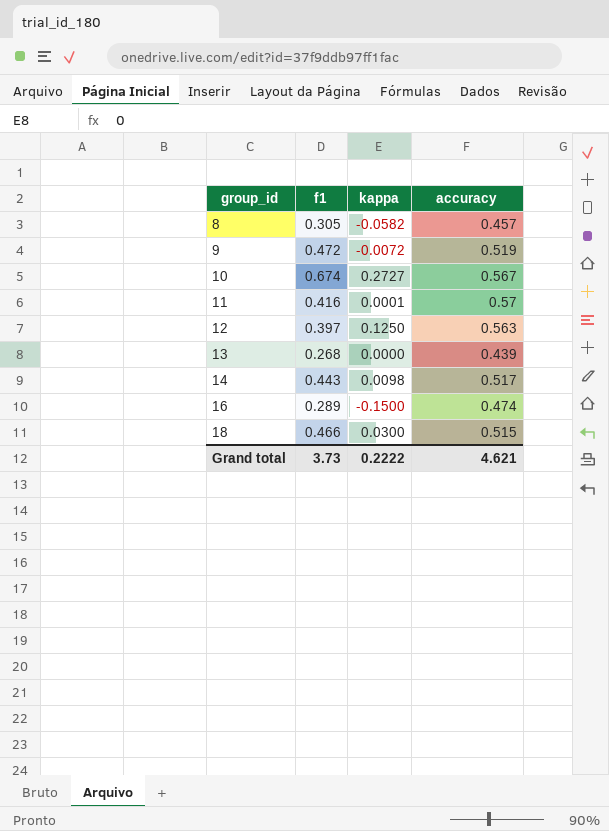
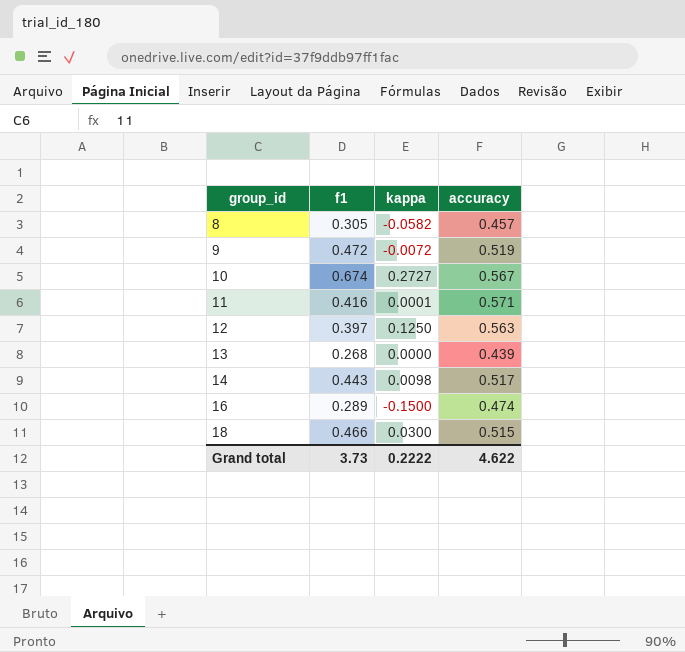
11 | accuracy: 0.57 -> 0.571
Grand total | accuracy: 4.621 -> 4.622

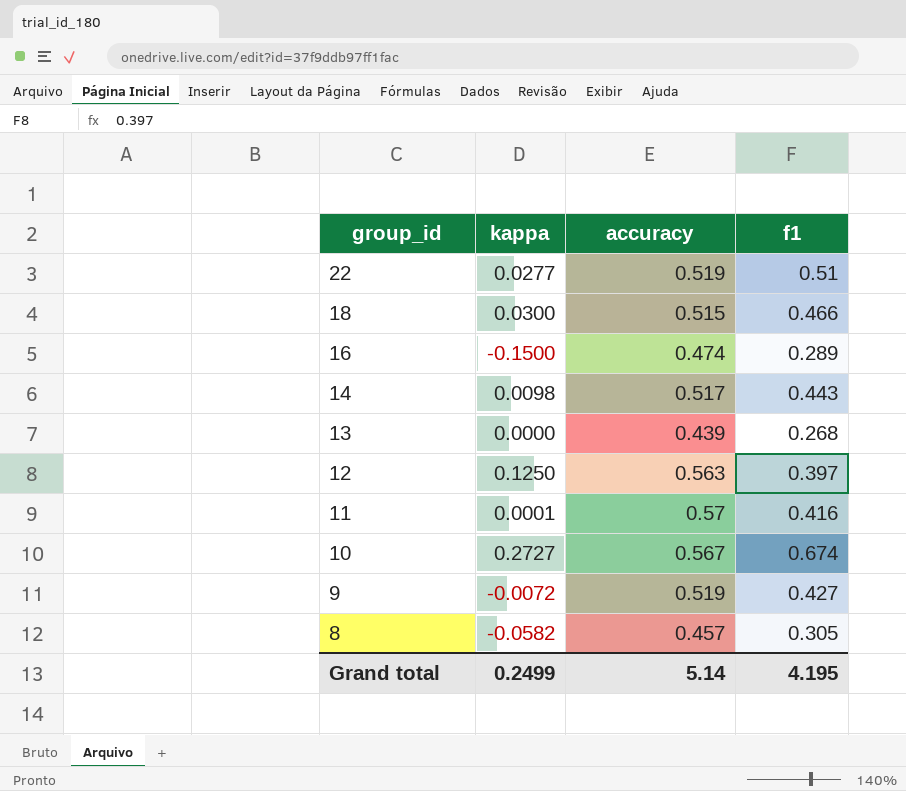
row order: group_id ascending -> group_id descending
column f1 | position: 2 -> 4
row 22: none -> 0.0277 | 0.519 | 0.51
11 | accuracy: 0.571 -> 0.57
9 | f1: 0.472 -> 0.427
Grand total | kappa: 0.2222 -> 0.2499
Grand total | accuracy: 4.622 -> 5.14
Grand total | f1: 3.73 -> 4.195

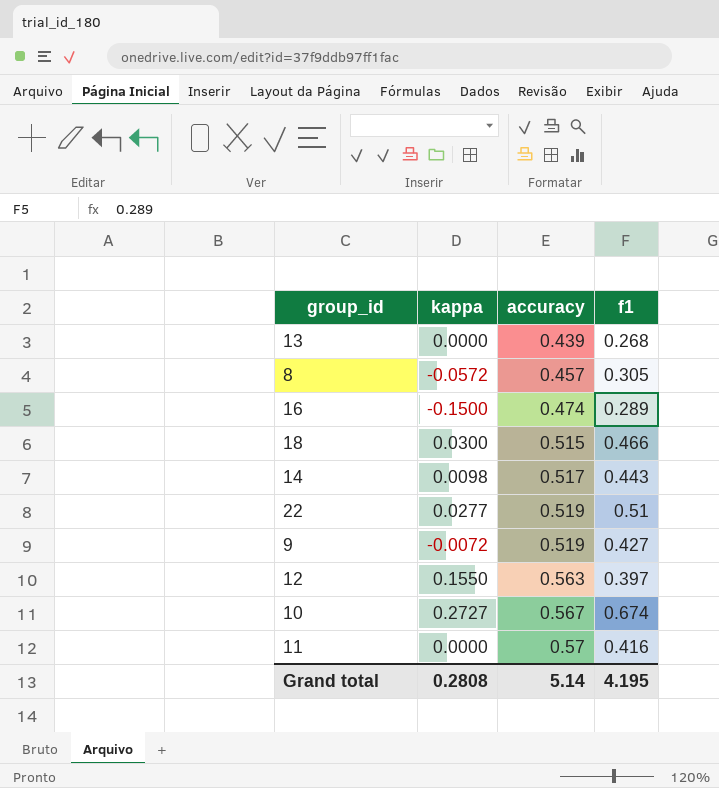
row order: group_id descending -> accuracy ascending
8 | kappa: -0.0582 -> -0.0572
12 | kappa: 0.1250 -> 0.1550
11 | kappa: 0.0001 -> 0.0000
Grand total | kappa: 0.2499 -> 0.2808

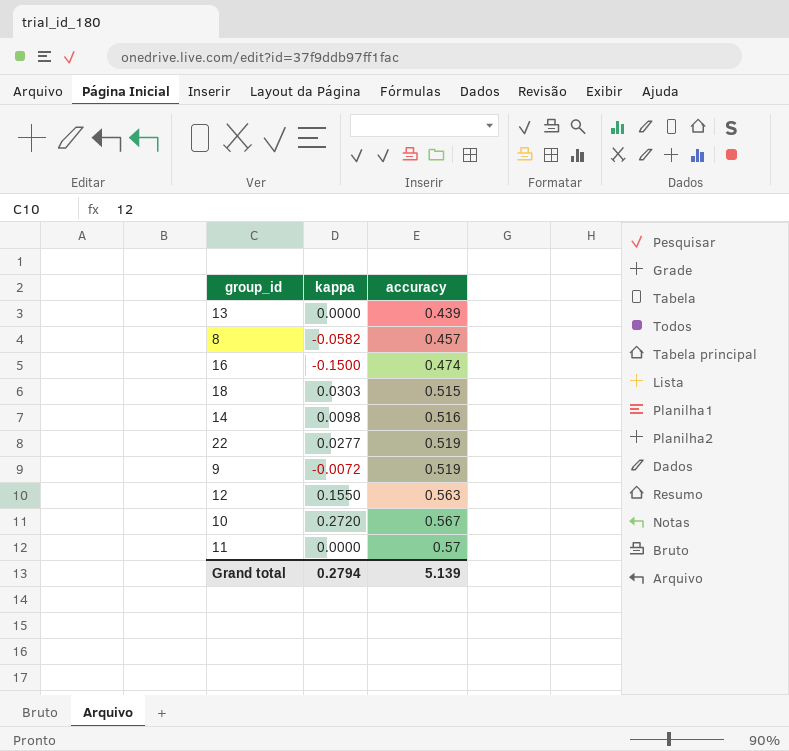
column f1 | position: 4 -> none
8 | kappa: -0.0572 -> -0.0582
18 | kappa: 0.0300 -> 0.0303
14 | accuracy: 0.517 -> 0.516
10 | kappa: 0.2727 -> 0.2720
Grand total | kappa: 0.2808 -> 0.2794
Grand total | accuracy: 5.14 -> 5.139

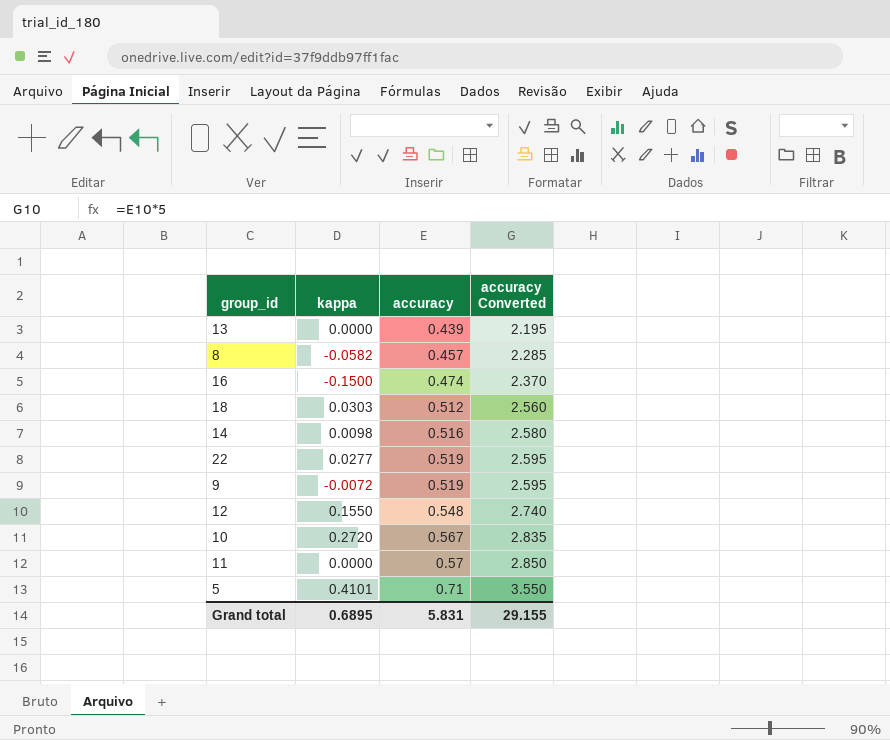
column accuracy Converted | formula: none -> [accuracy] * 5
18 | accuracy: 0.515 -> 0.512
12 | accuracy: 0.563 -> 0.548
row 5: none -> 0.4101 | 0.71 | 3.550
Grand total | kappa: 0.2794 -> 0.6895
Grand total | accuracy: 5.139 -> 5.831

